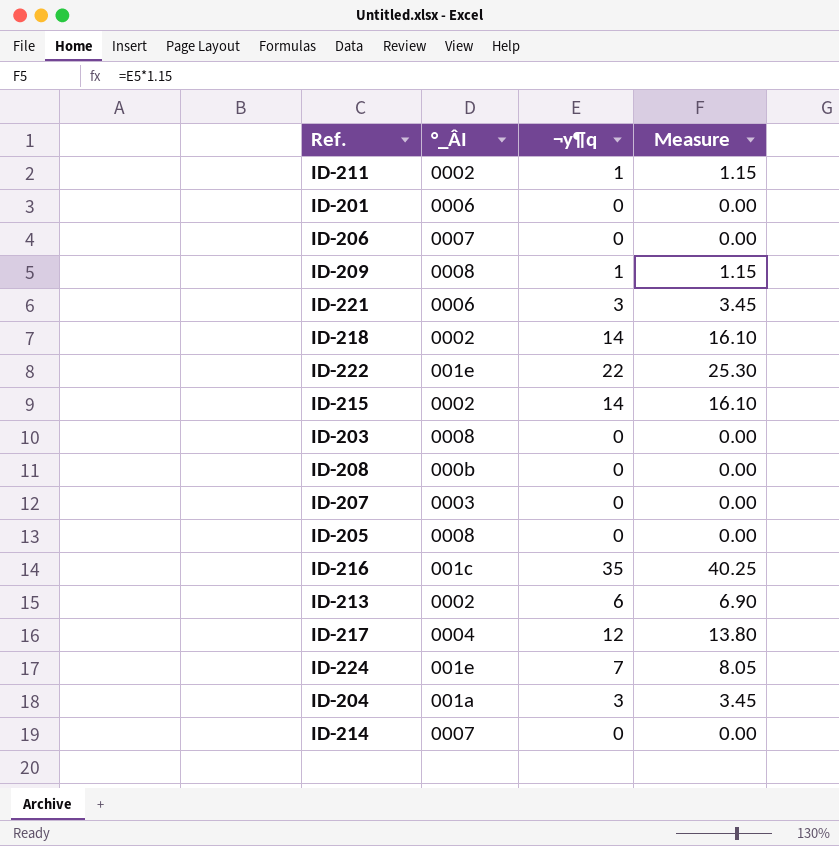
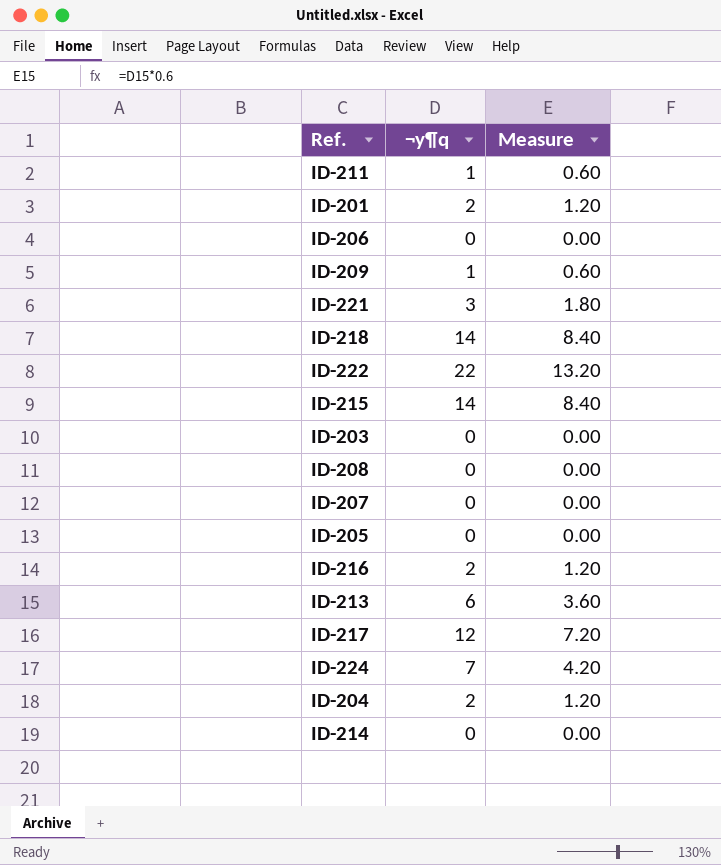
column °_ÂI | position: 2 -> none
column Measure | formula: [¬y¶q] * 1.15 -> [¬y¶q] * 0.6
ID-201 | ¬y¶q: 0 -> 2
ID-216 | ¬y¶q: 35 -> 2
ID-204 | ¬y¶q: 3 -> 2

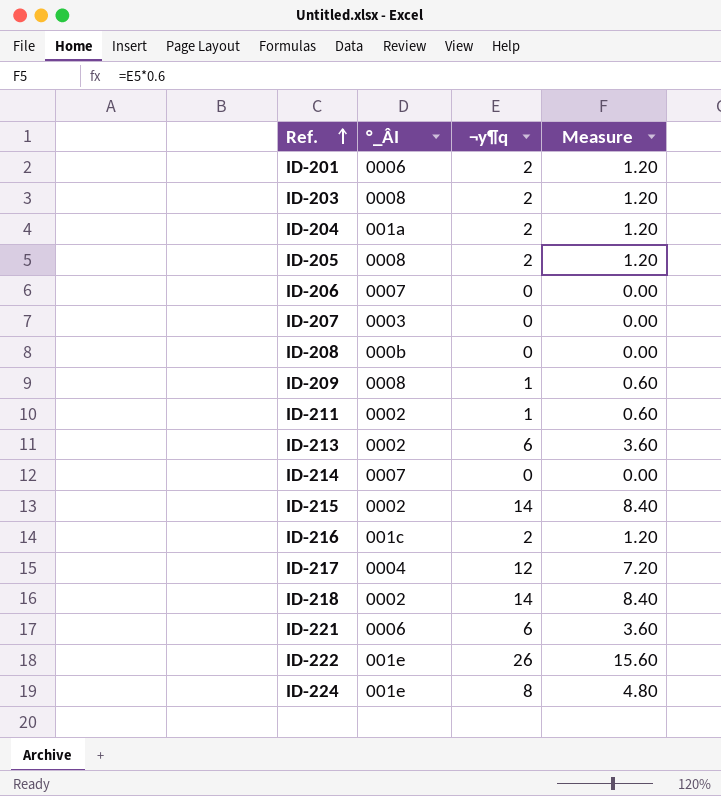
row order: none -> Ref. ascending
column °_ÂI | position: none -> 2
ID-203 | ¬y¶q: 0 -> 2
ID-203 | Measure: 0.00 -> 1.20
ID-205 | ¬y¶q: 0 -> 2
ID-205 | Measure: 0.00 -> 1.20
ID-221 | ¬y¶q: 3 -> 6
ID-221 | Measure: 1.80 -> 3.60
ID-222 | ¬y¶q: 22 -> 26
ID-222 | Measure: 13.20 -> 15.60
ID-224 | ¬y¶q: 7 -> 8
ID-224 | Measure: 4.20 -> 4.80

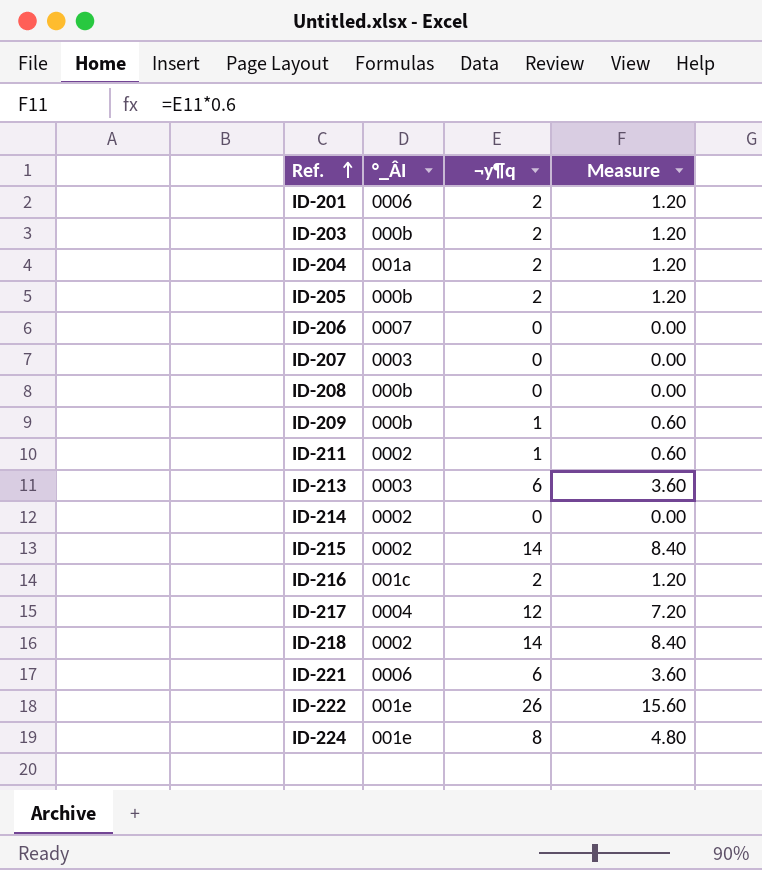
ID-203 | °_ÂI: 0008 -> 000b
ID-205 | °_ÂI: 0008 -> 000b
ID-209 | °_ÂI: 0008 -> 000b
ID-213 | °_ÂI: 0002 -> 0003
ID-214 | °_ÂI: 0007 -> 0002

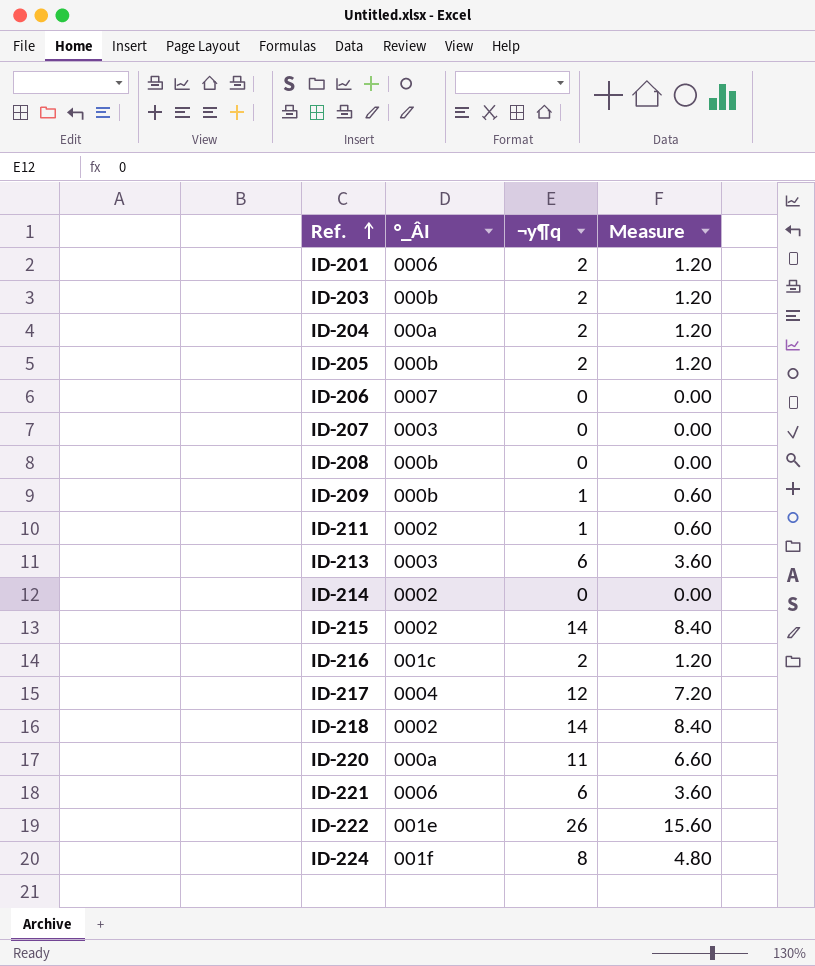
ID-204 | °_ÂI: 001a -> 000a
row ID-220: none -> 000a | 11 | 6.60
ID-224 | °_ÂI: 001e -> 001f

